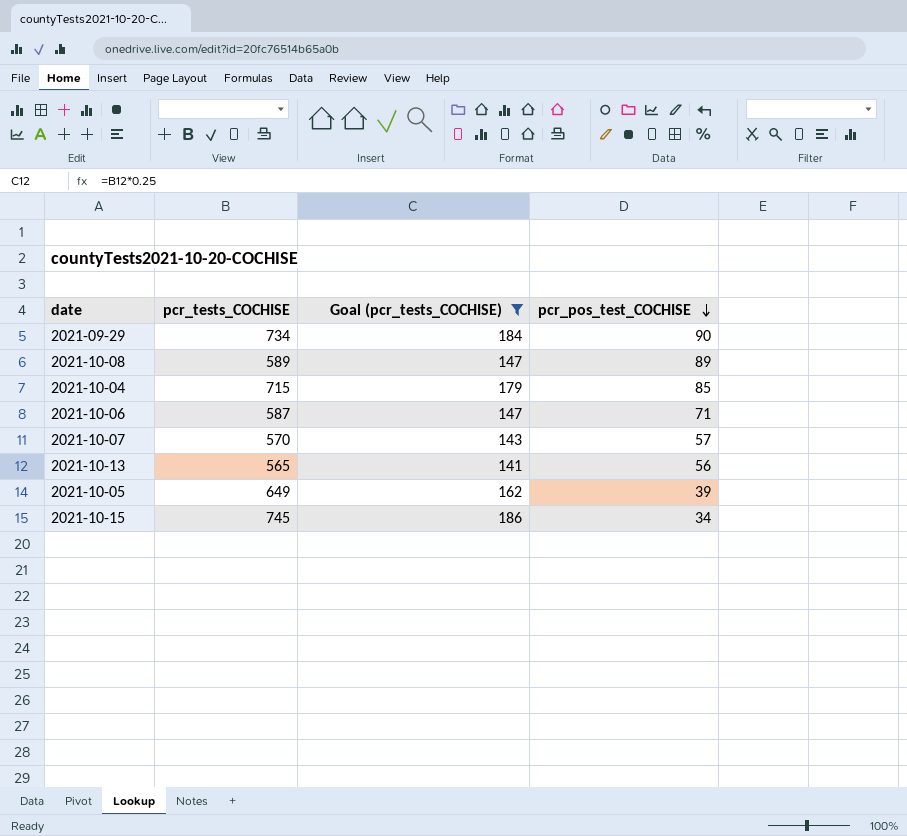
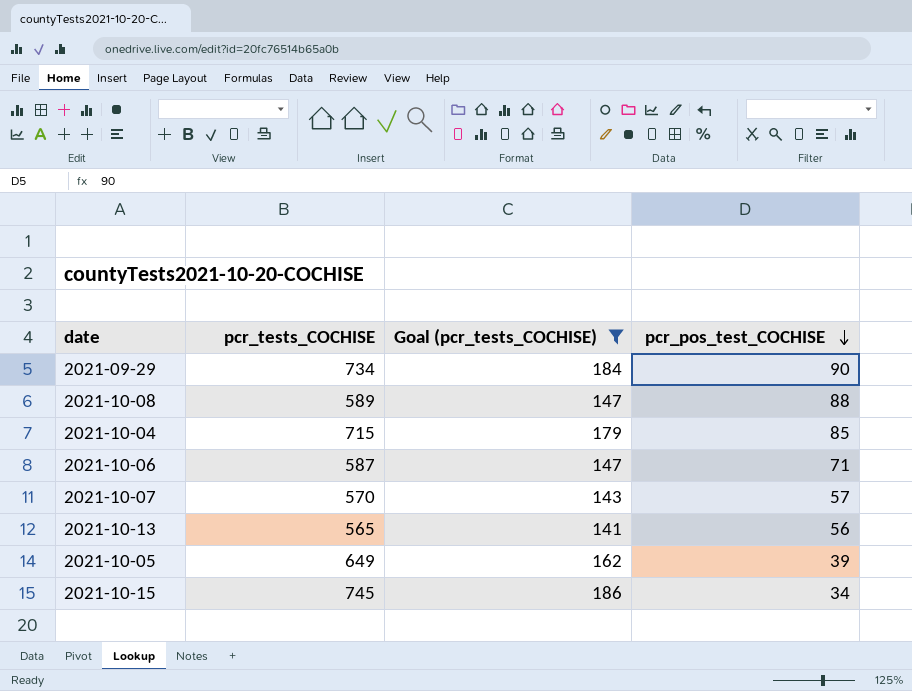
2021-10-08 | pcr_pos_test_COCHISE: 89 -> 88

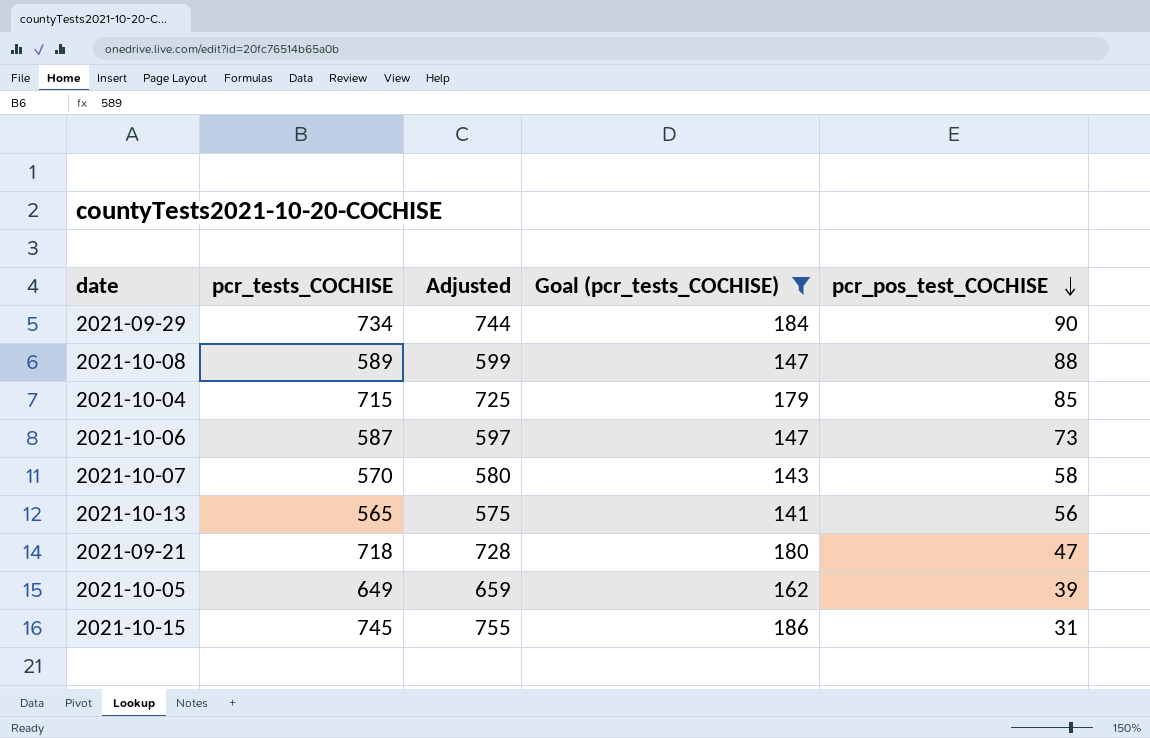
column Adjusted | formula: none -> [pcr_tests_COCHISE] + 10
2021-10-06 | pcr_pos_test_COCHISE: 71 -> 73
2021-10-07 | pcr_pos_test_COCHISE: 57 -> 58
row 2021-09-21: none -> 718 | 728 | 180 | 47
2021-10-15 | pcr_pos_test_COCHISE: 34 -> 31

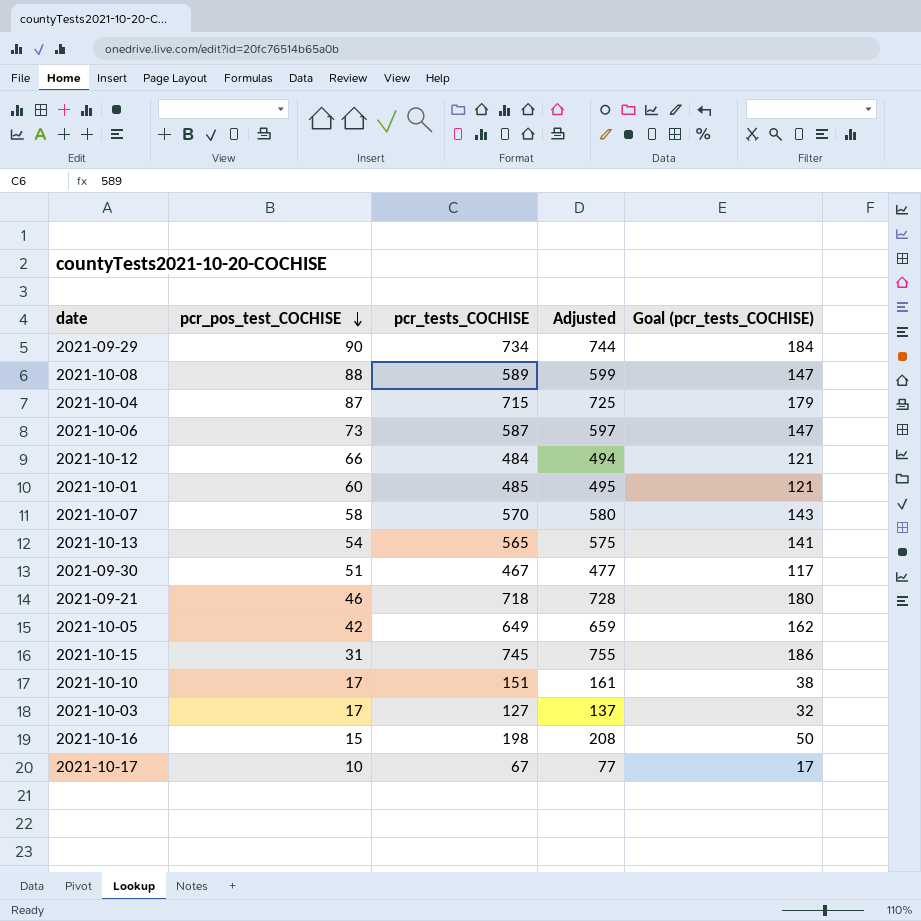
filter: Goal (pcr_tests_COCHISE) >= 141 -> none
column pcr_pos_test_COCHISE | position: 5 -> 2
2021-10-04 | pcr_pos_test_COCHISE: 85 -> 87
2021-10-13 | pcr_pos_test_COCHISE: 56 -> 54
2021-09-21 | pcr_pos_test_COCHISE: 47 -> 46
2021-10-05 | pcr_pos_test_COCHISE: 39 -> 42

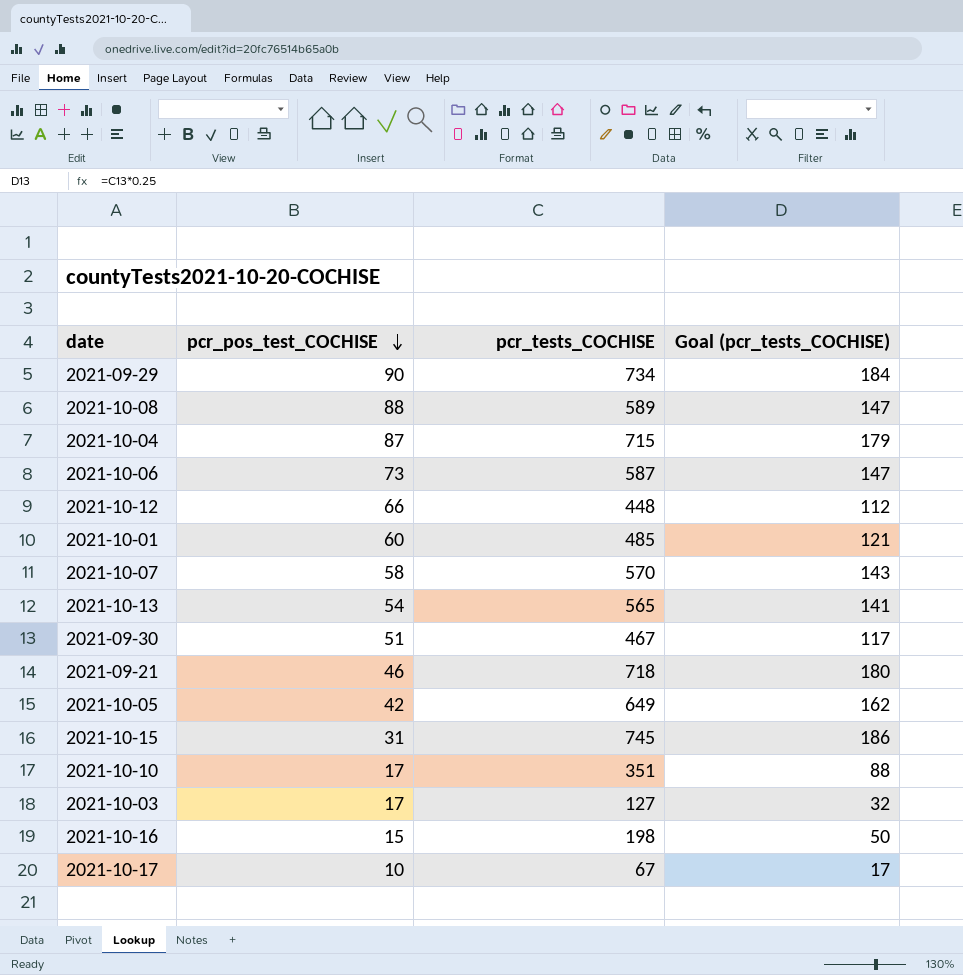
column Adjusted | formula: [pcr_tests_COCHISE] + 10 -> none
2021-10-12 | pcr_tests_COCHISE: 484 -> 448
2021-10-12 | Goal (pcr_tests_COCHISE): 121 -> 112
2021-10-10 | pcr_tests_COCHISE: 151 -> 351
2021-10-10 | Goal (pcr_tests_COCHISE): 38 -> 88

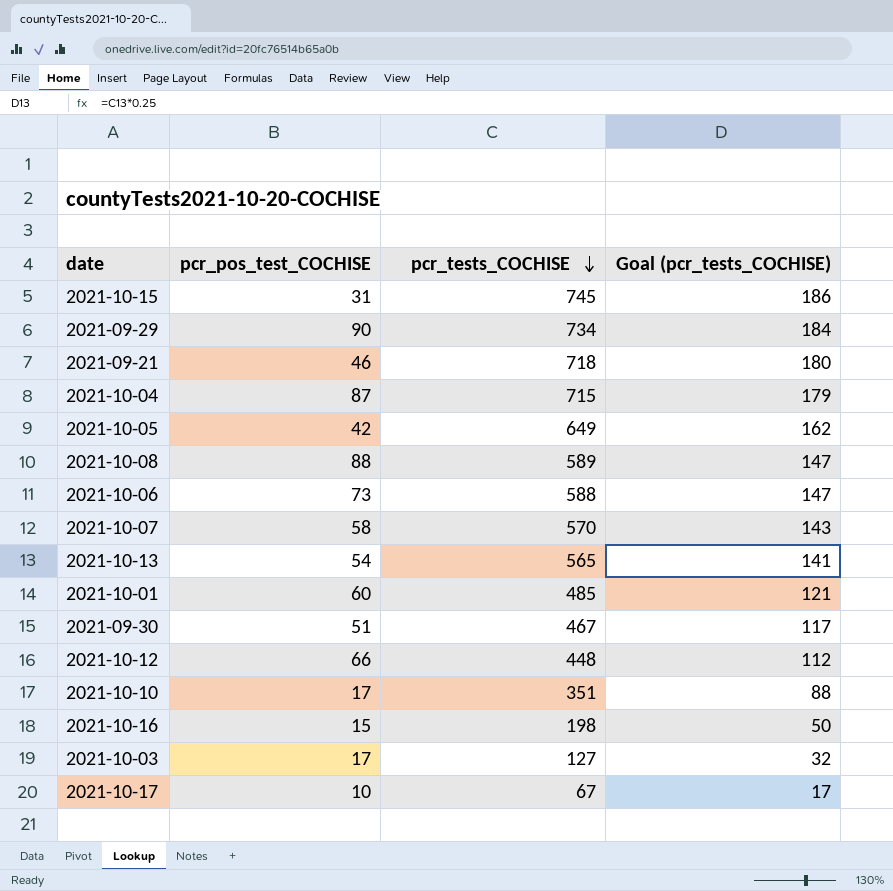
row order: pcr_pos_test_COCHISE descending -> pcr_tests_COCHISE descending
2021-10-06 | pcr_tests_COCHISE: 587 -> 588

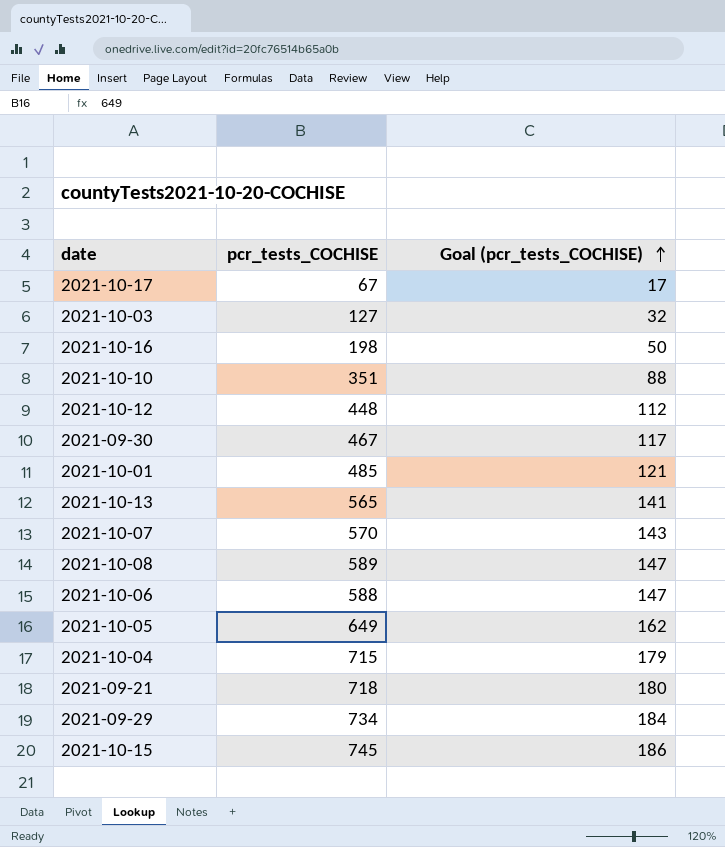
row order: pcr_tests_COCHISE descending -> Goal (pcr_tests_COCHISE) ascending
column pcr_pos_test_COCHISE | position: 2 -> none

